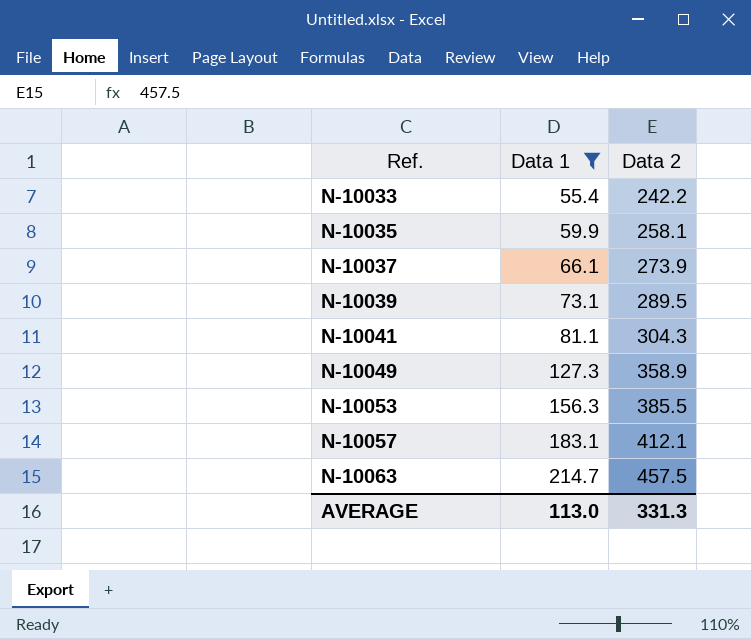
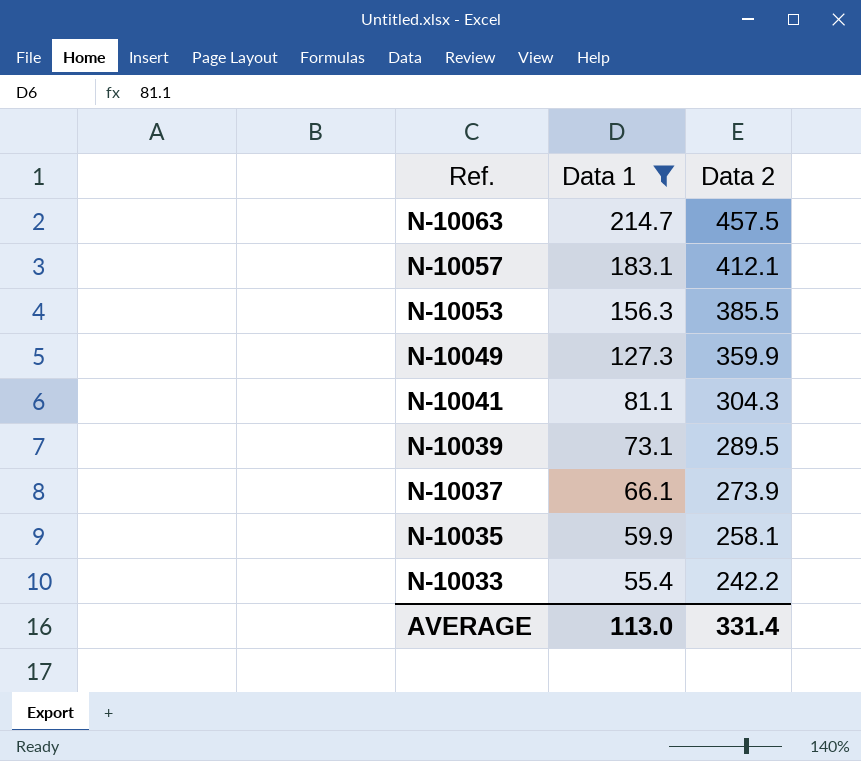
row order: Ref. ascending -> Ref. descending
N-10049 | Data 2: 358.9 -> 359.9
AVERAGE | Data 2: 331.3 -> 331.4

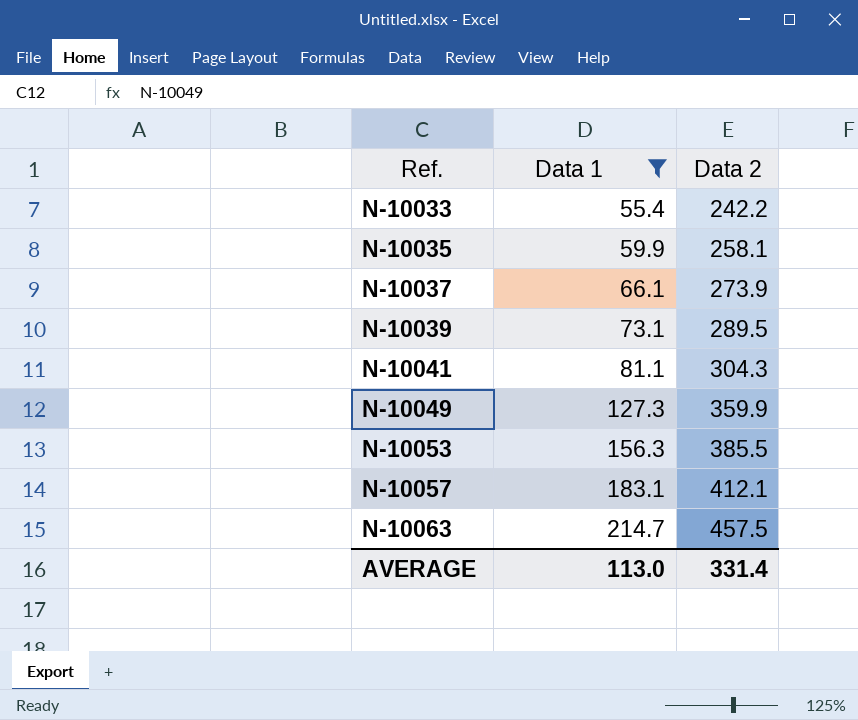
row order: Ref. descending -> Ref. ascending

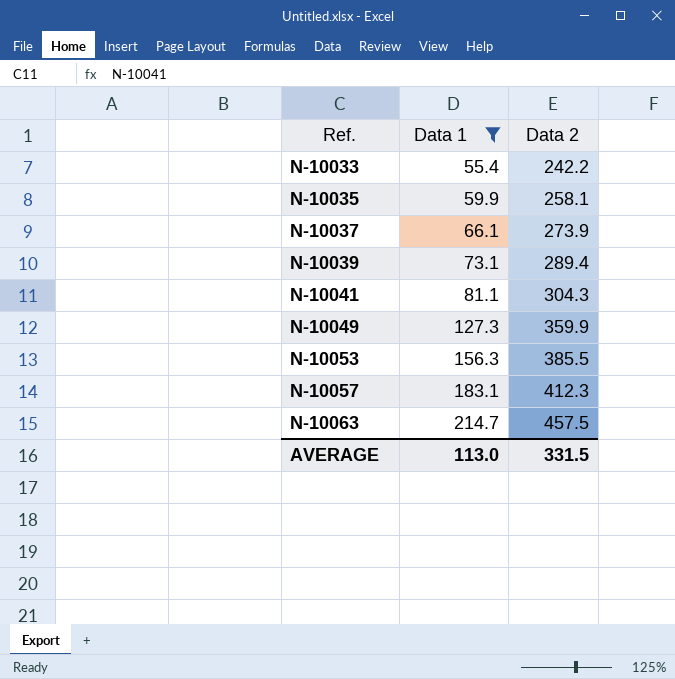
N-10039 | Data 2: 289.5 -> 289.4
N-10057 | Data 2: 412.1 -> 412.3
AVERAGE | Data 2: 331.4 -> 331.5

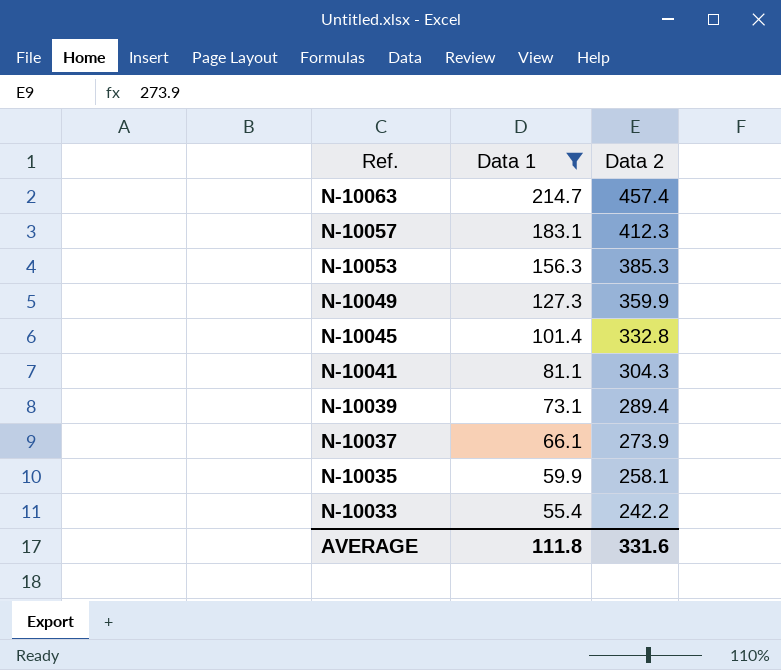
row order: Ref. ascending -> Ref. descending
N-10063 | Data 2: 457.5 -> 457.4
N-10053 | Data 2: 385.5 -> 385.3
row N-10045: none -> 101.4 | 332.8
AVERAGE | Data 1: 113.0 -> 111.8
AVERAGE | Data 2: 331.5 -> 331.6

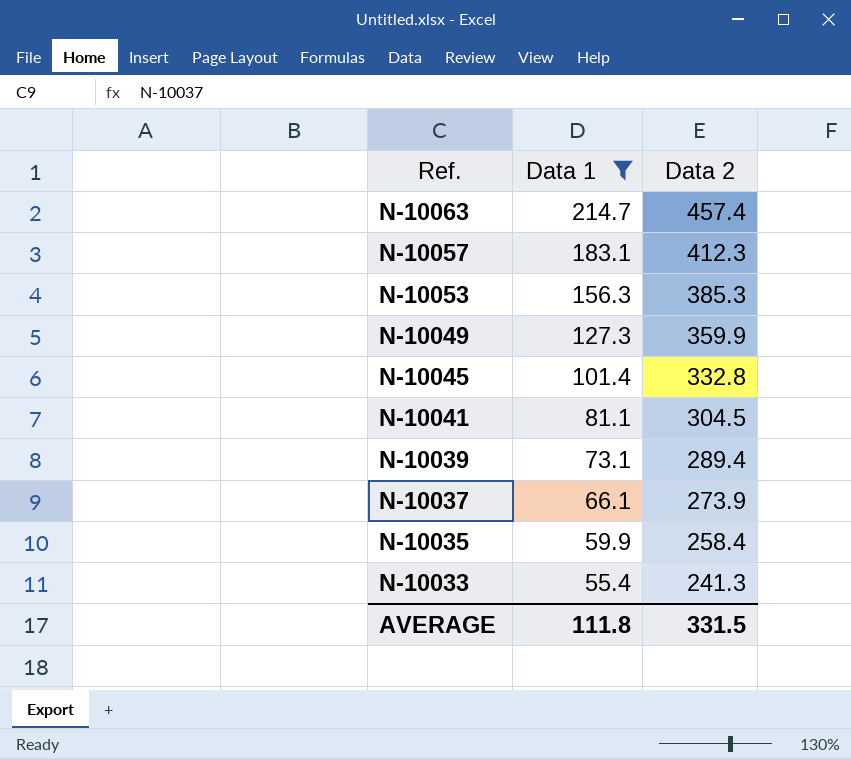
N-10041 | Data 2: 304.3 -> 304.5
N-10035 | Data 2: 258.1 -> 258.4
N-10033 | Data 2: 242.2 -> 241.3
AVERAGE | Data 2: 331.6 -> 331.5

